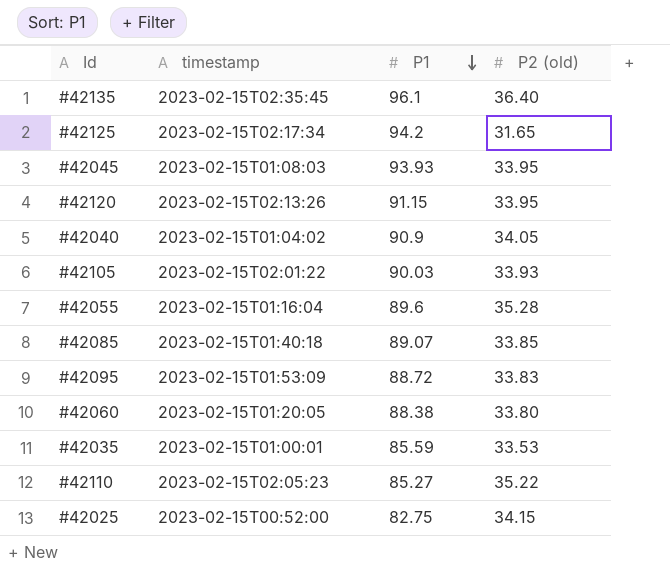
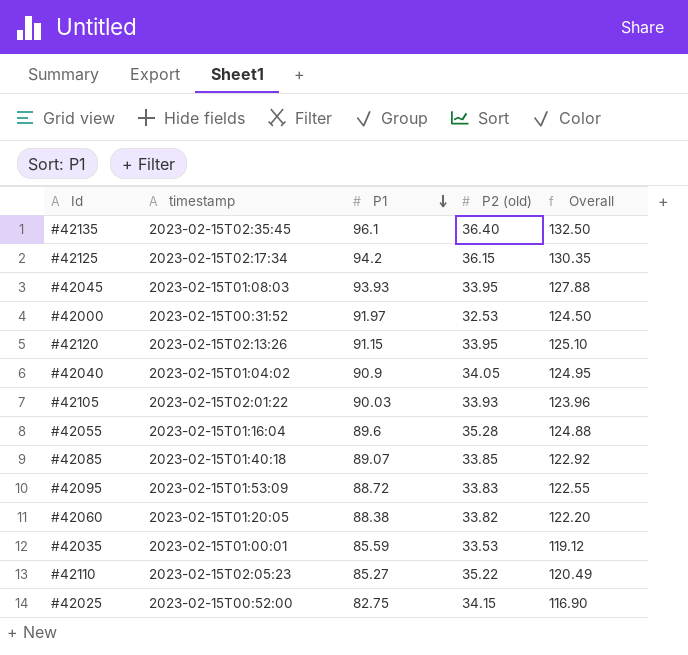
column Overall | formula: none -> [P1] + [P2 (old)]
#42125 | P2 (old): 31.65 -> 36.15
row #42000: none -> 2023-02-15T00:31:52 | 91.97 | 32.53 | 124.50
#42060 | P2 (old): 33.80 -> 33.82

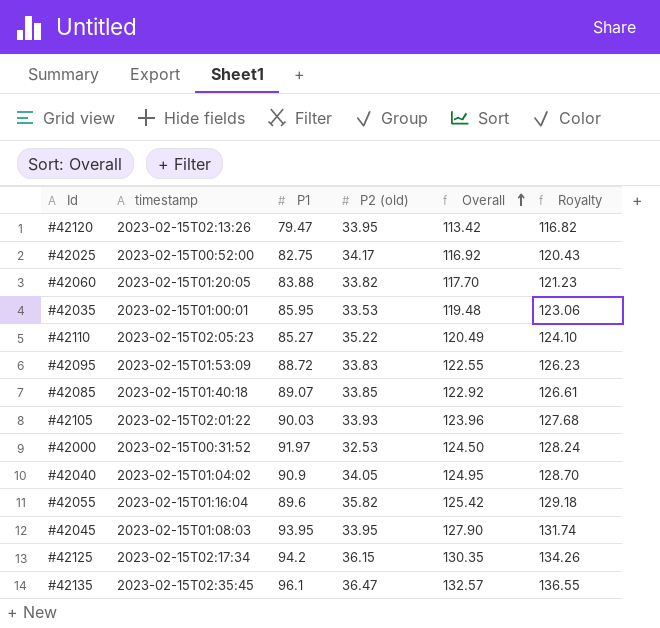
row order: P1 descending -> Overall ascending
column Royalty | formula: none -> [Overall] * 1.03
#42120 | P1: 91.15 -> 79.47
#42120 | Overall: 125.10 -> 113.42
#42025 | P2 (old): 34.15 -> 34.17
#42025 | Overall: 116.90 -> 116.92
#42060 | P1: 88.38 -> 83.88
#42060 | Overall: 122.20 -> 117.70
#42035 | P1: 85.59 -> 85.95
#42035 | Overall: 119.12 -> 119.48
#42055 | P2 (old): 35.28 -> 35.82
#42055 | Overall: 124.88 -> 125.42
#42045 | P1: 93.93 -> 93.95
#42045 | Overall: 127.88 -> 127.90
#42135 | P2 (old): 36.40 -> 36.47
#42135 | Overall: 132.50 -> 132.57

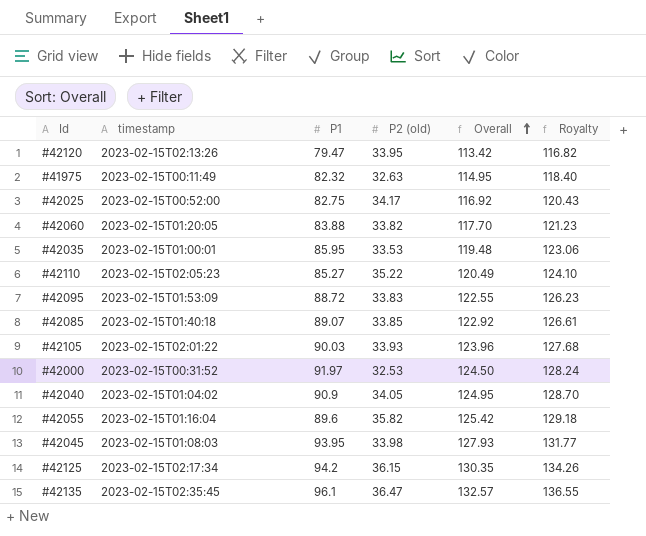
row #41975: none -> 2023-02-15T00:11:49 | 82.32 | 32.63 | 114.95 | 118.40
#42045 | P2 (old): 33.95 -> 33.98
#42045 | Overall: 127.90 -> 127.93
#42045 | Royalty: 131.74 -> 131.77

